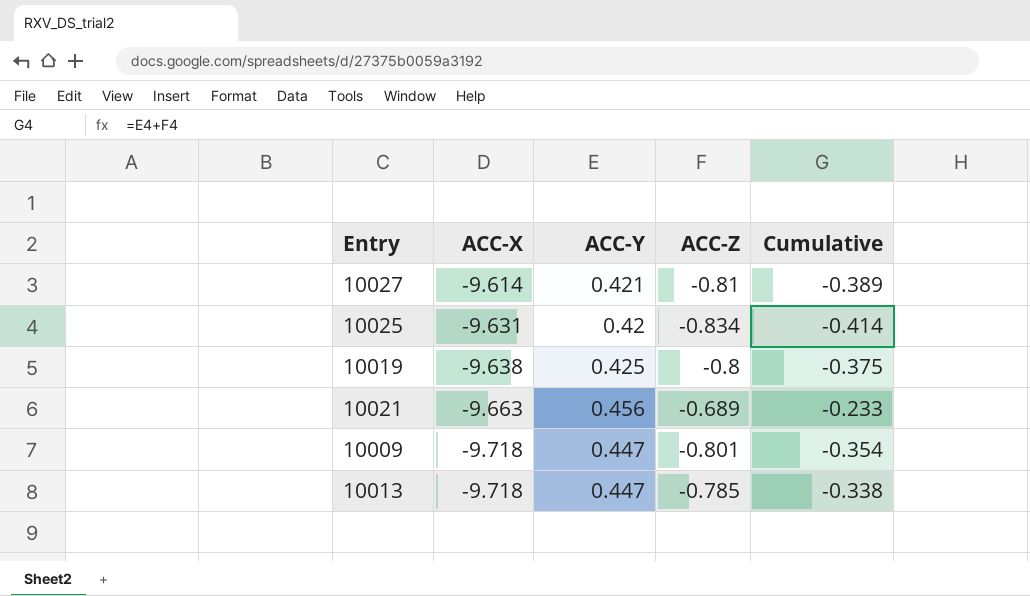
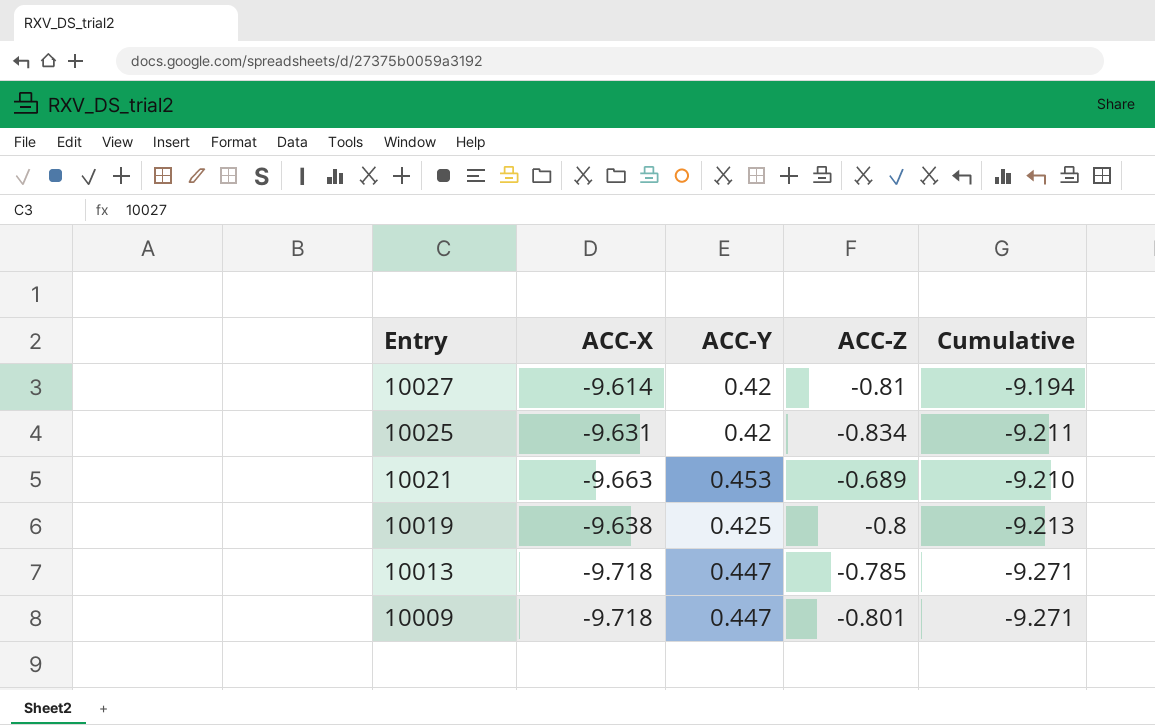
row order: ACC-X descending -> Entry descending
column Cumulative | formula: [ACC-Y] + [ACC-Z] -> [ACC-X] + [ACC-Y]
10027 | ACC-Y: 0.421 -> 0.42
10021 | ACC-Y: 0.456 -> 0.453

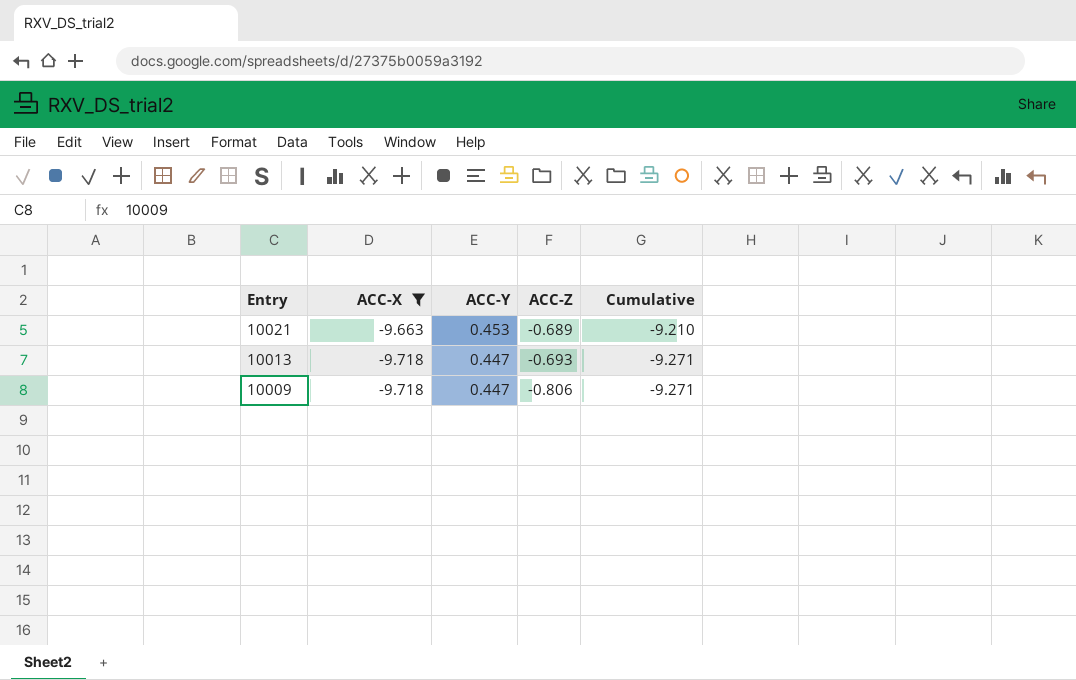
filter: none -> ACC-X <= -9.663
10013 | ACC-Z: -0.785 -> -0.693
10009 | ACC-Z: -0.801 -> -0.806

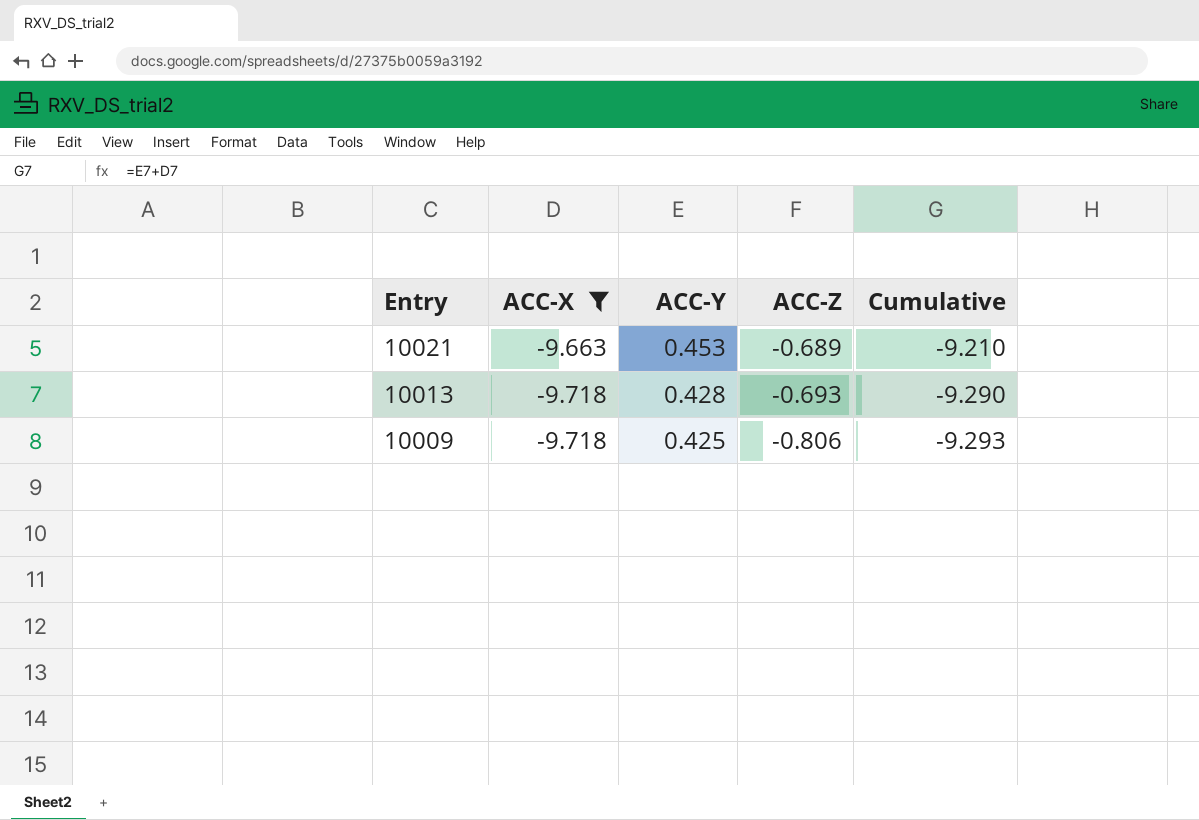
10013 | ACC-Y: 0.447 -> 0.428
10013 | Cumulative: -9.271 -> -9.290
10009 | ACC-Y: 0.447 -> 0.425
10009 | Cumulative: -9.271 -> -9.293

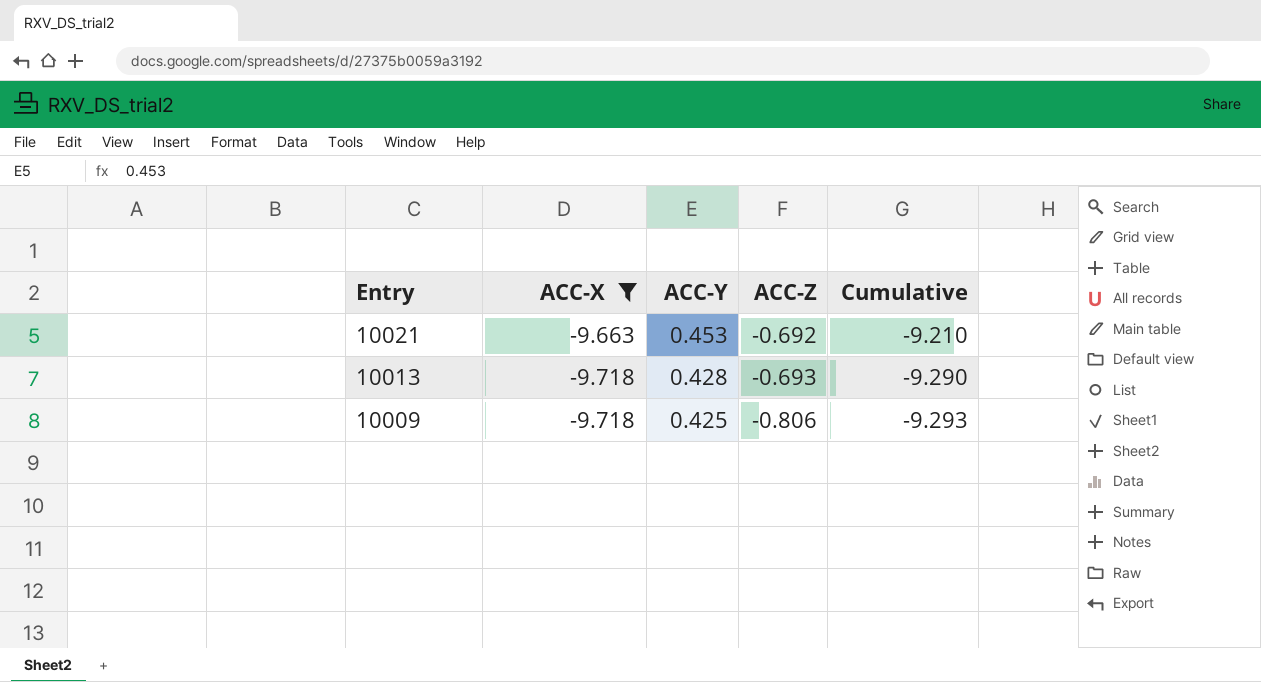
10021 | ACC-Z: -0.689 -> -0.692

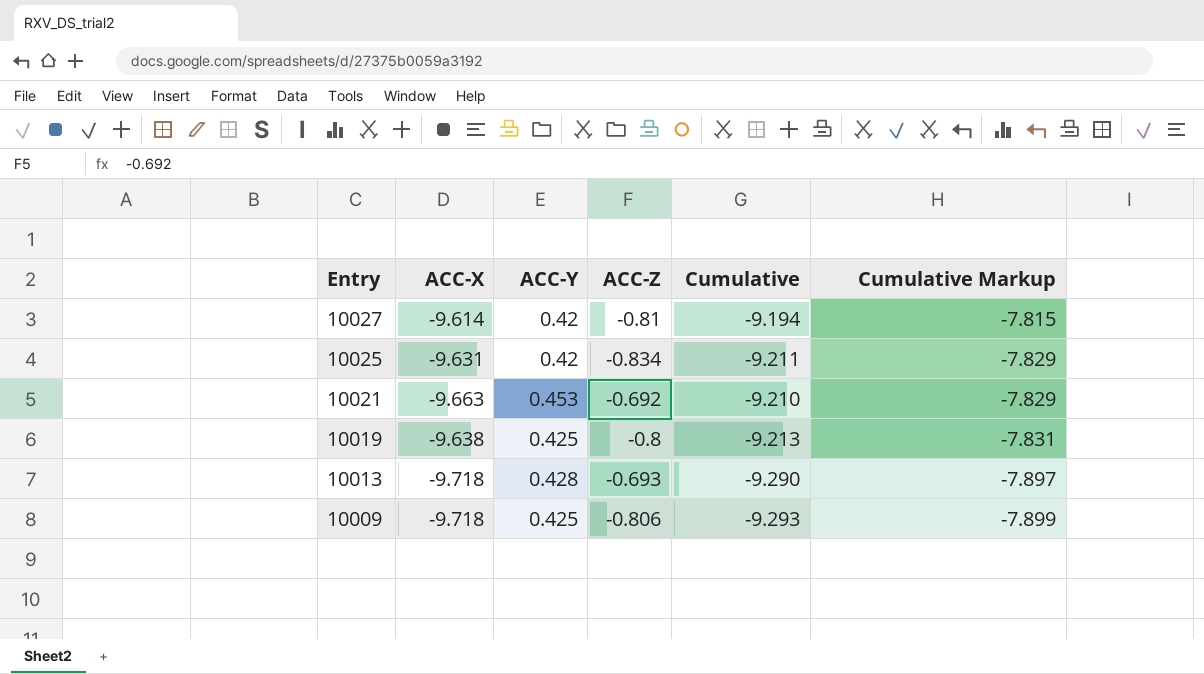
filter: ACC-X <= -9.663 -> none
column Cumulative Markup | formula: none -> [Cumulative] * 0.85

